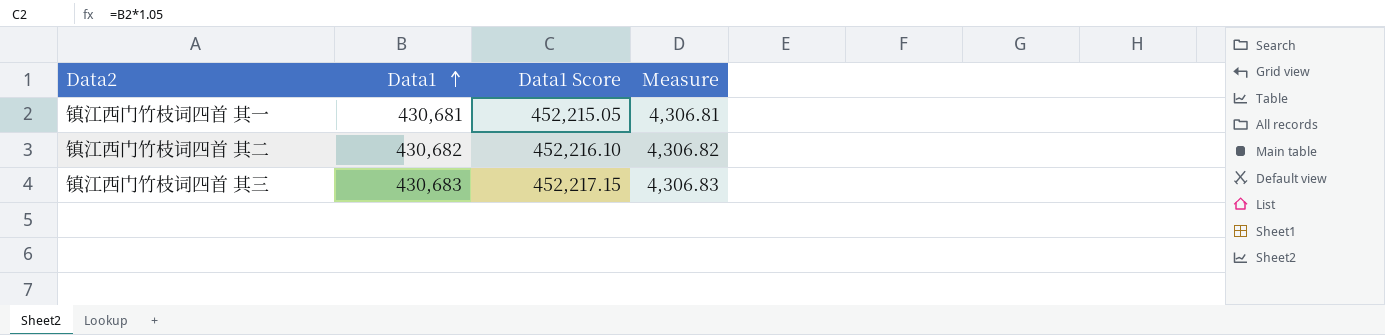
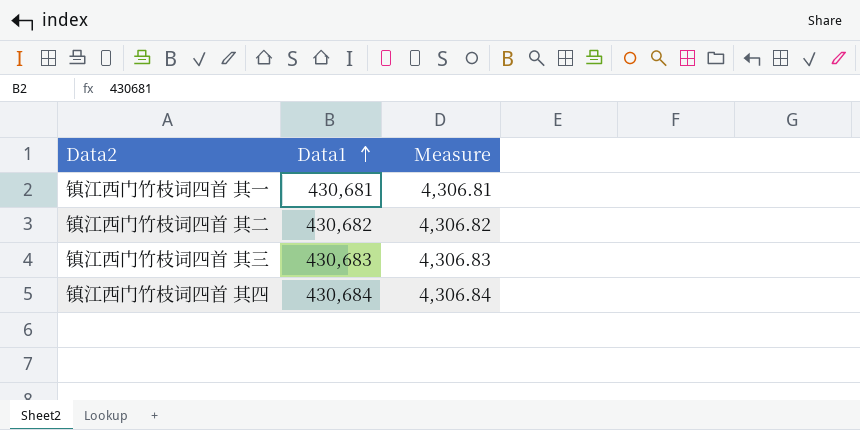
column Data1 Score | formula: [Data1] * 1.05 -> none
row 镇江西门竹枝词四首 其四: none -> 430,684 | 4,306.84

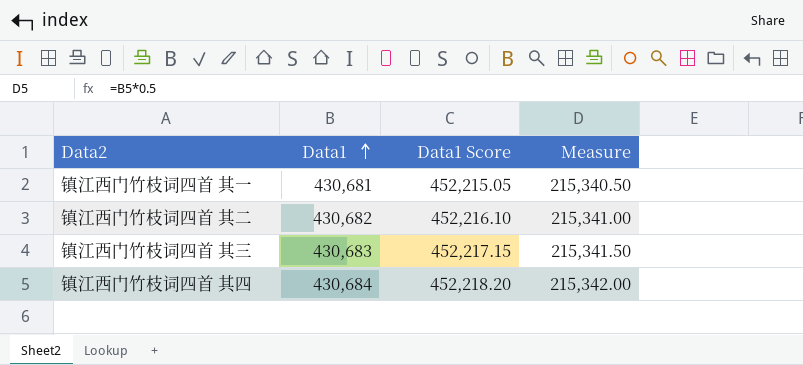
column Data1 Score | formula: none -> [Data1] * 1.05
column Measure | formula: [Data1] * 0.01 -> [Data1] * 0.5

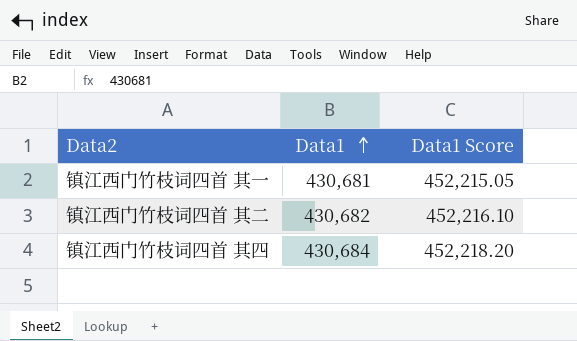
column Measure | formula: [Data1] * 0.5 -> none
row 镇江西门竹枝词四首 其三: 430,683 | 452,217.15 | 215,341.50 -> none

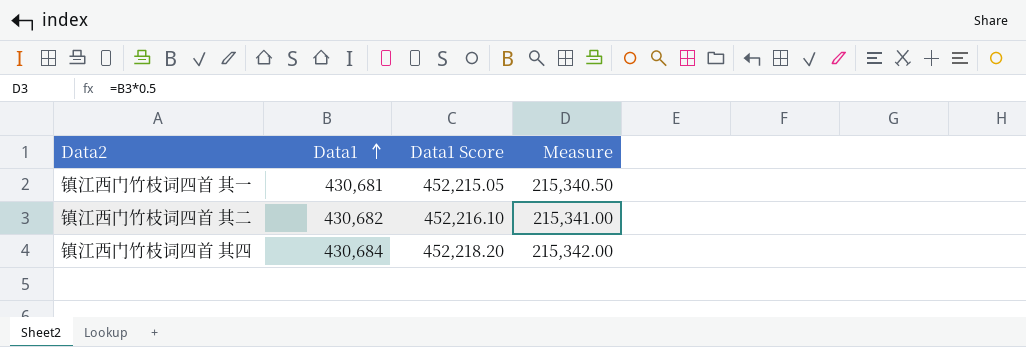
column Measure | formula: none -> [Data1] * 0.5

